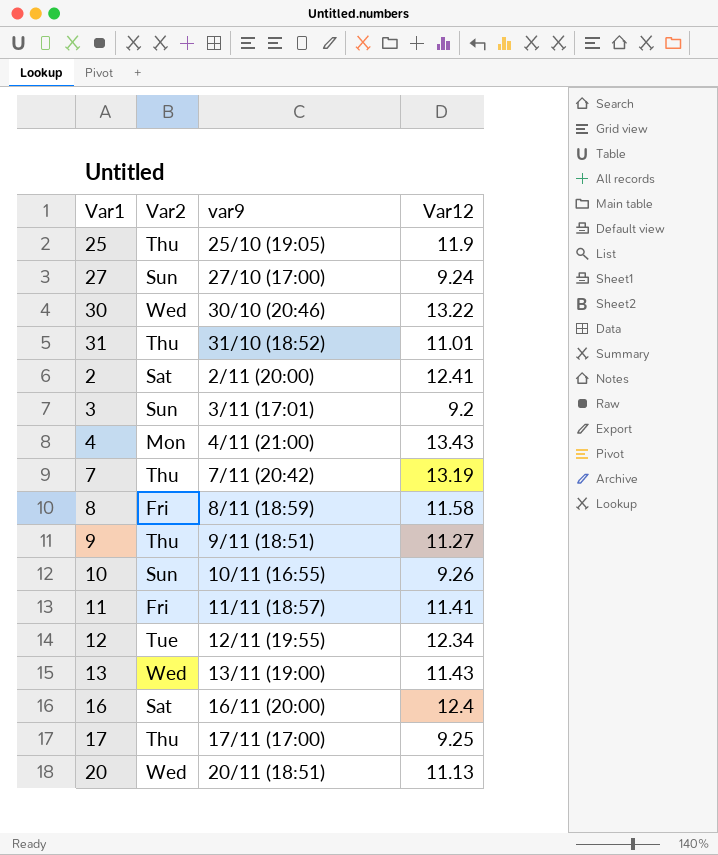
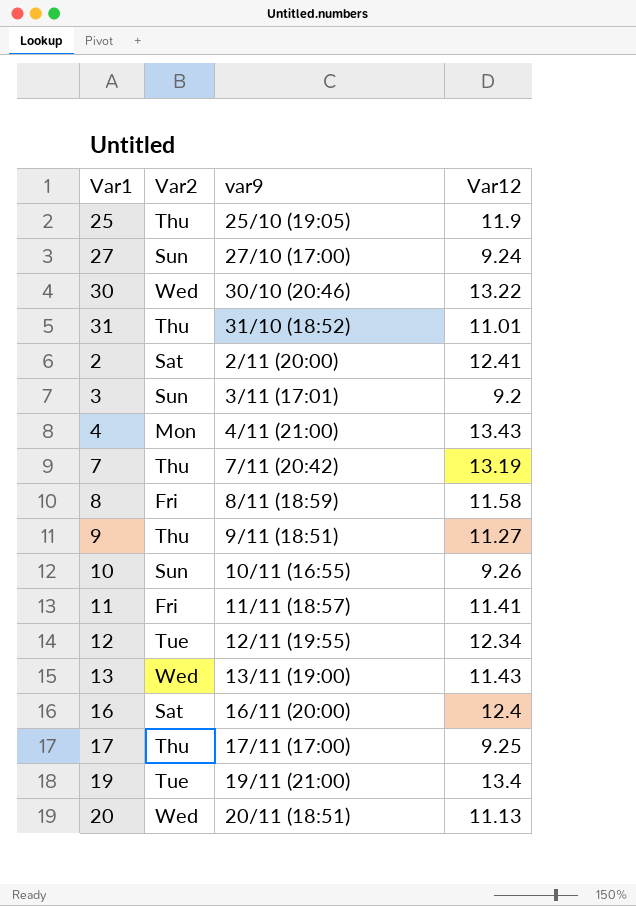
row 19: none -> Tue | 19/11 (21:00) | 13.4

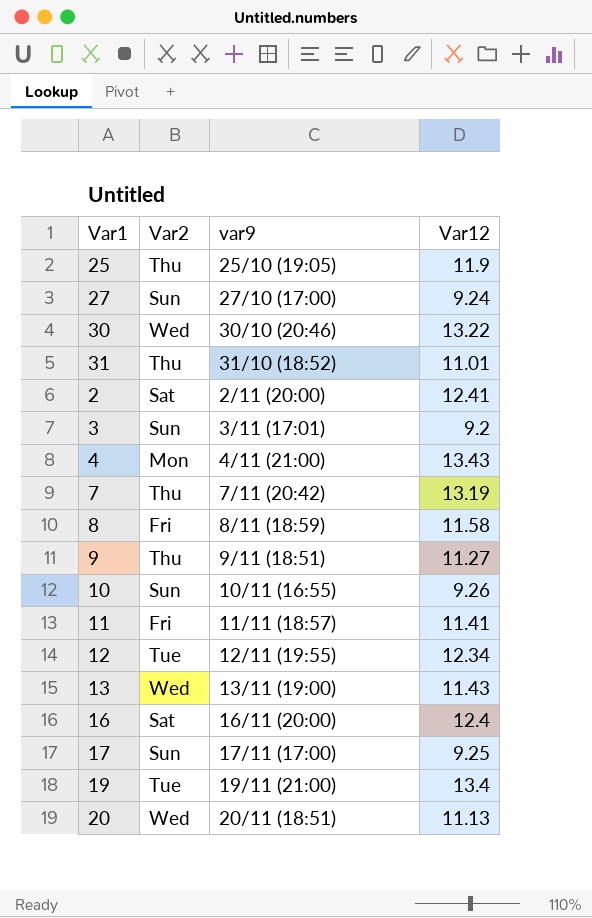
17 | Var2: Thu -> Sun

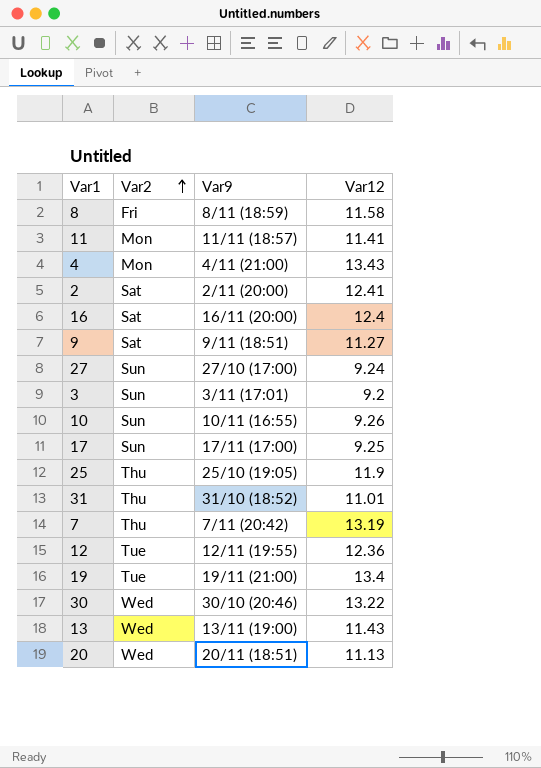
row order: none -> Var2 ascending
column name: var9 -> Var9
11 | Var2: Fri -> Mon
9 | Var2: Thu -> Sat
12 | Var12: 12.34 -> 12.36

